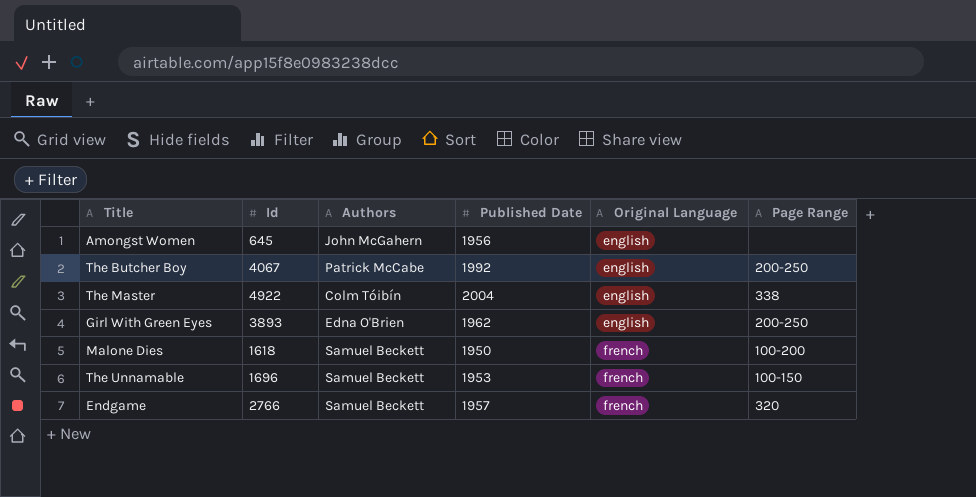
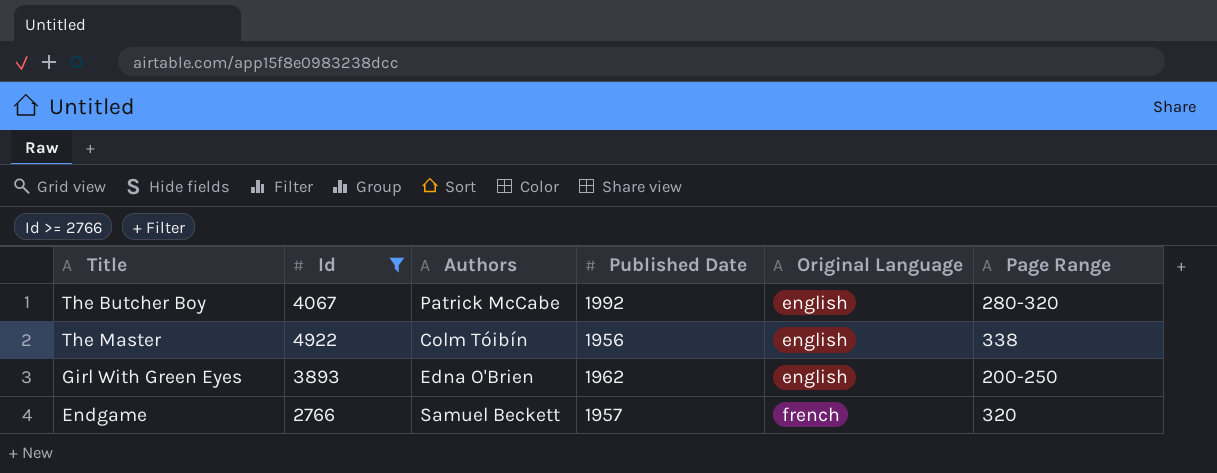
filter: none -> Id >= 2766
The Butcher Boy | Page Range: 200-250 -> 280-320
The Master | Published Date: 2004 -> 1956

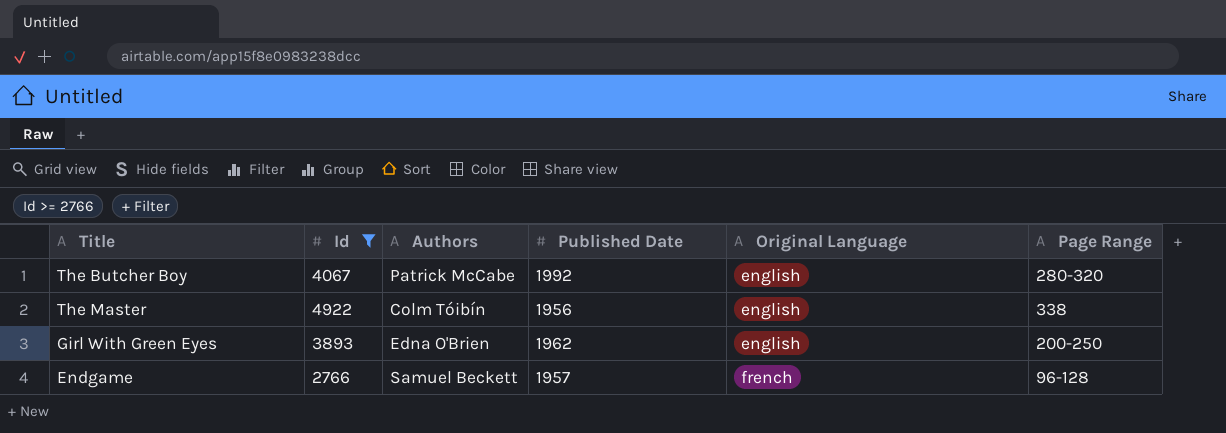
Endgame | Page Range: 320 -> 96-128

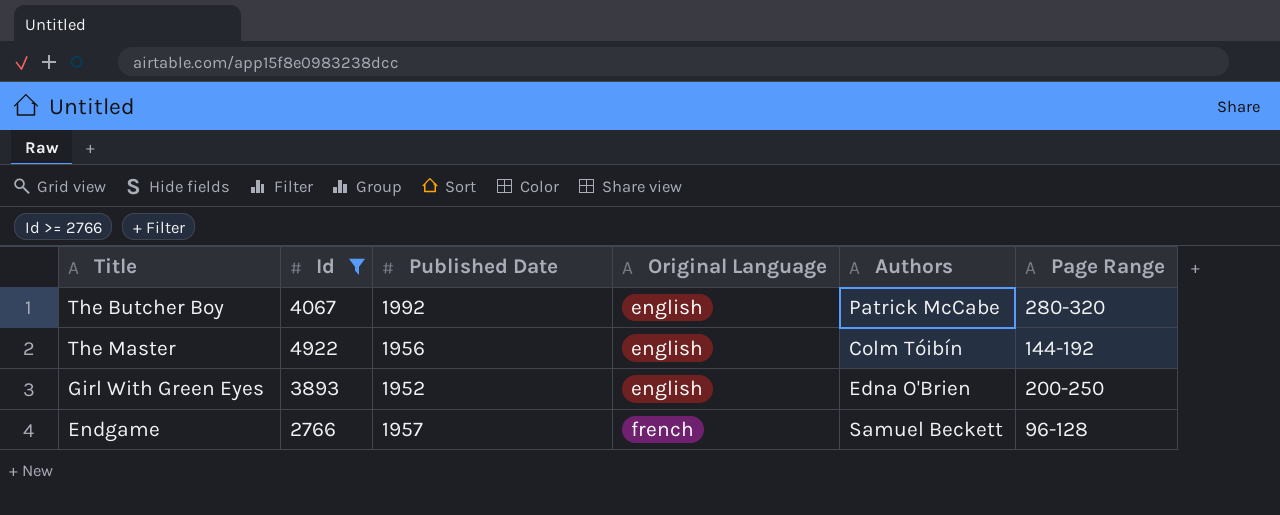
column Authors | position: 3 -> 5
The Master | Page Range: 338 -> 144-192
Girl With Green Eyes | Published Date: 1962 -> 1952

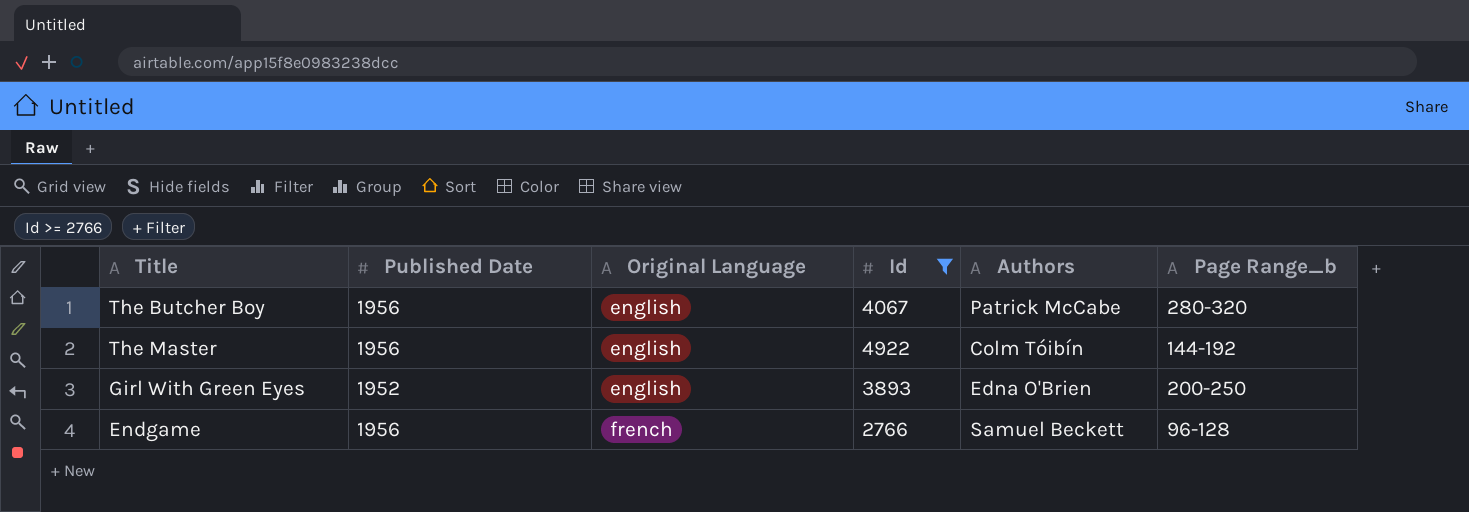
column Id | position: 2 -> 4
column name: Page Range -> Page Range_b
The Butcher Boy | Published Date: 1992 -> 1956
Endgame | Published Date: 1957 -> 1956

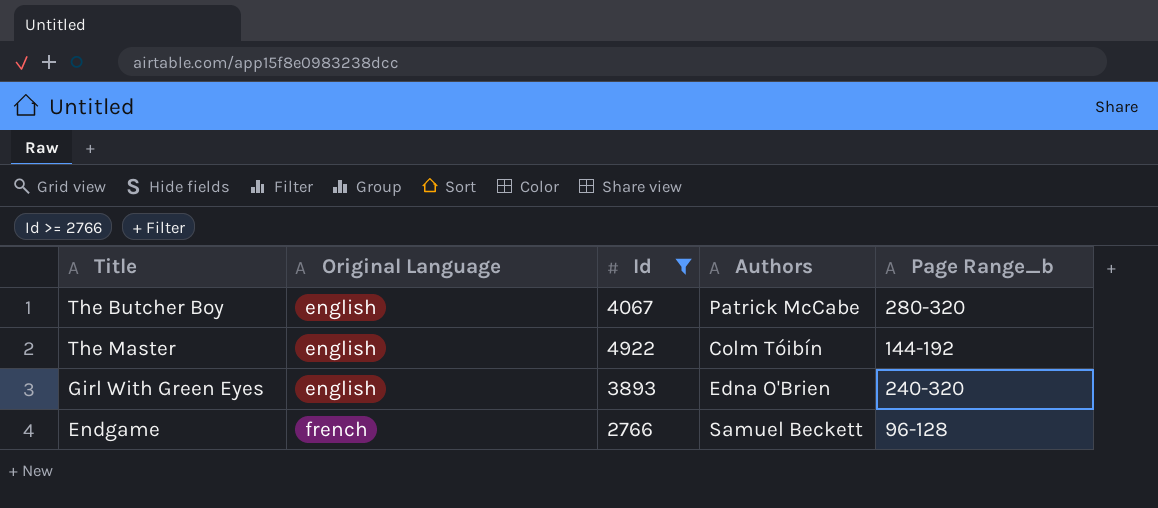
column Published Date | position: 2 -> none
Girl With Green Eyes | Page Range_b: 200-250 -> 240-320

